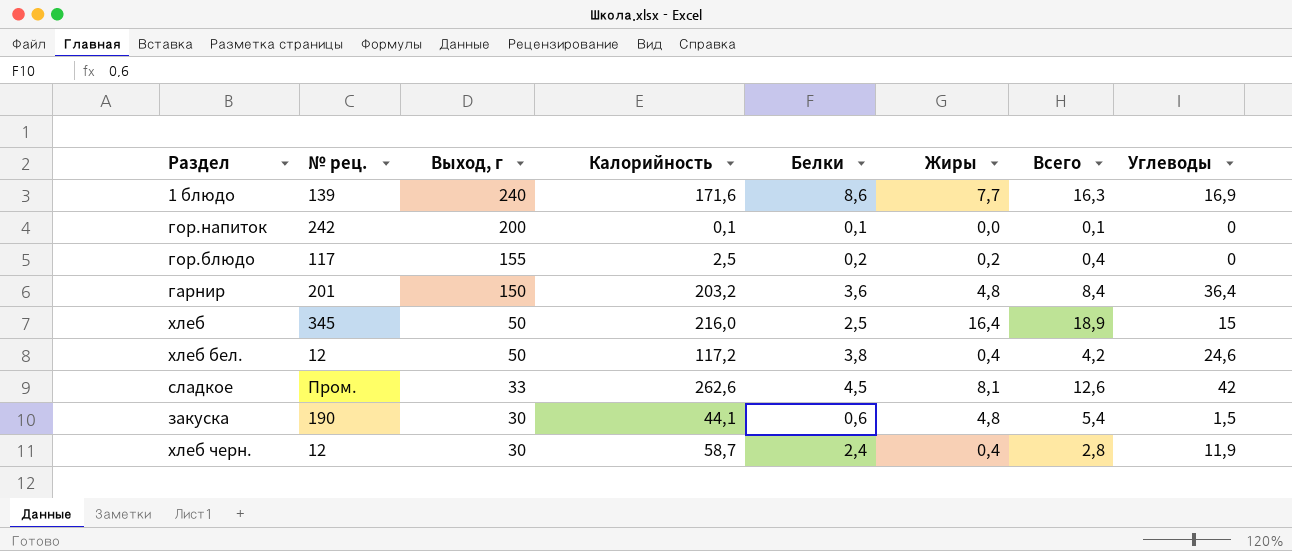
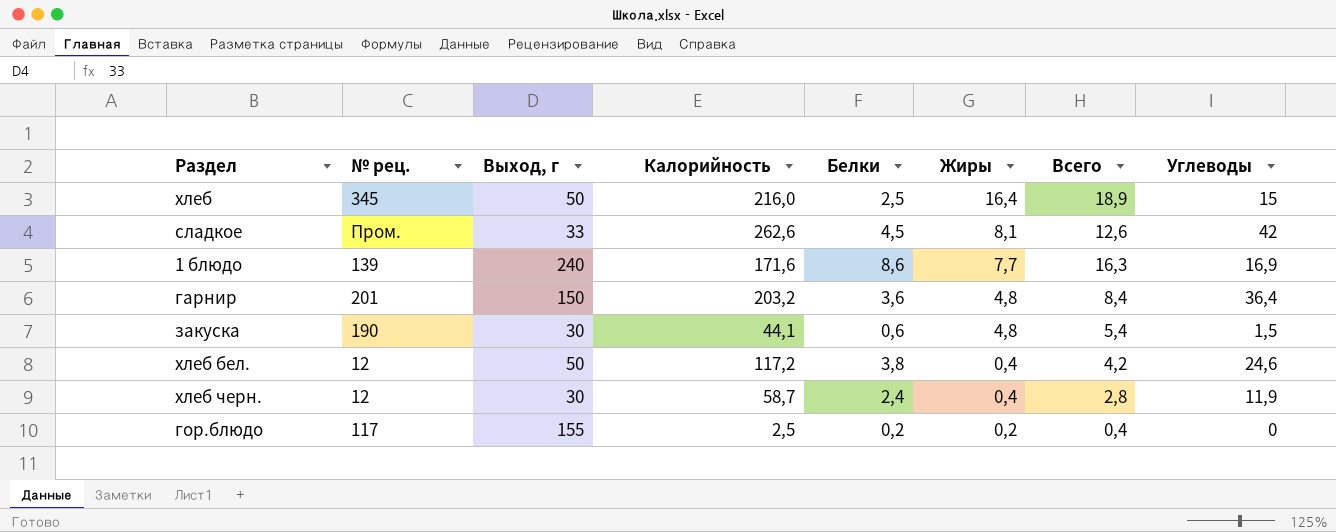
row order: Выход, г descending -> Жиры descending
row гор.напиток: 242 | 200 | 0,1 | 0,1 | 0,0 | 0,1 | 0 -> none

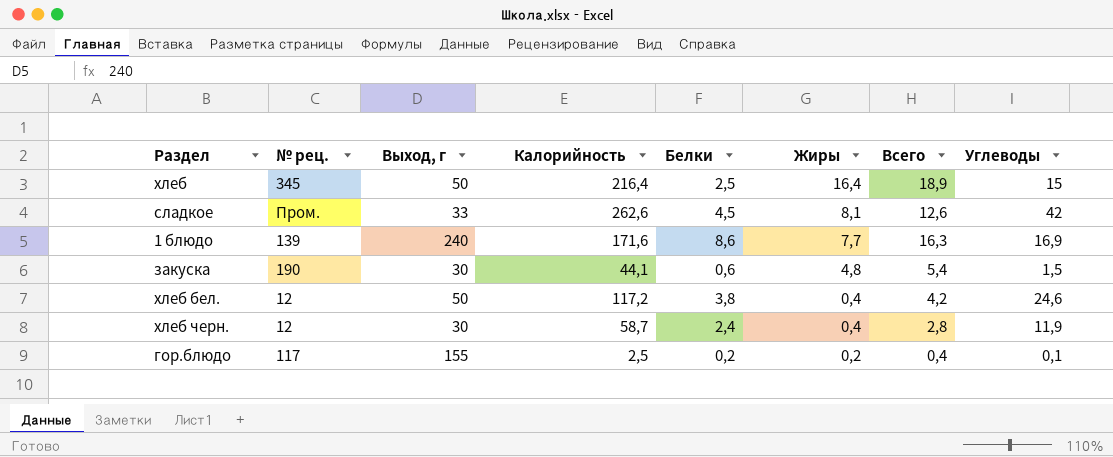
row гарнир: 201 | 150 | 203,2 | 3,6 | 4,8 | 8,4 | 36,4 -> none
хлеб | Калорийность: 216,0 -> 216,4
гор.блюдо | Углеводы: 0 -> 0,1

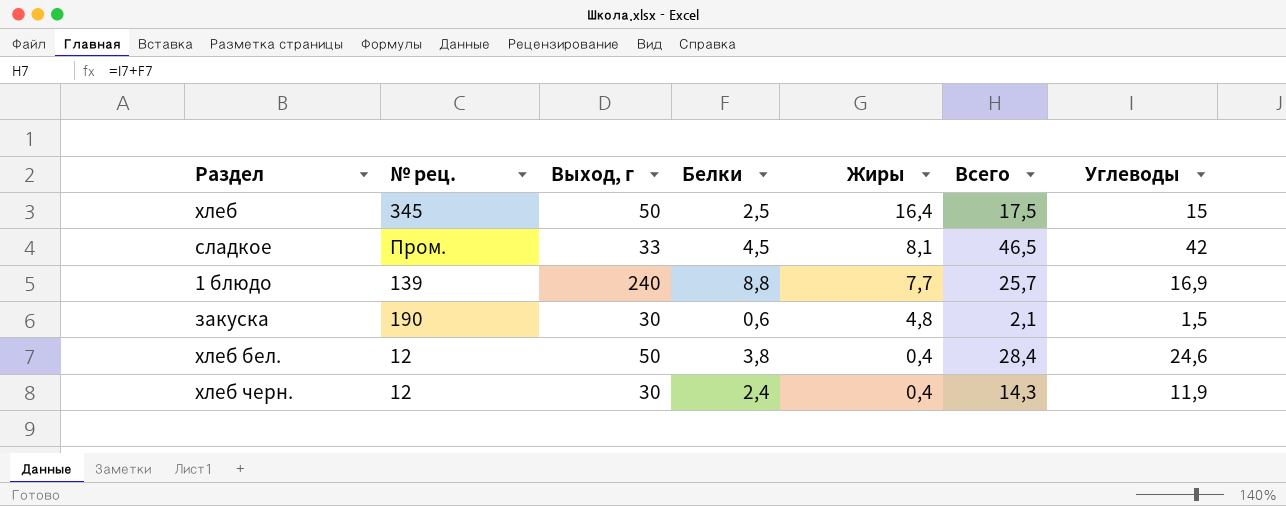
column Калорийность | position: 4 -> none
column Всего | formula: [Белки] + [Жиры] -> [Белки] + [Углеводы]
row гор.блюдо: 117 | 155 | 2,5 | 0,2 | 0,2 | 0,4 | 0,1 -> none
1 блюдо | Белки: 8,6 -> 8,8

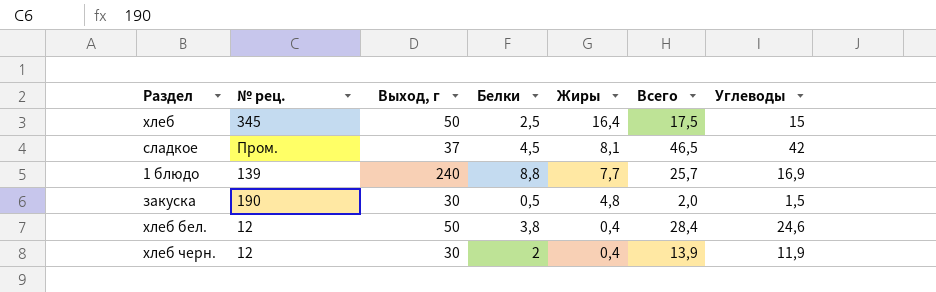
сладкое | Выход, г: 33 -> 37
закуска | Белки: 0,6 -> 0,5
закуска | Всего: 2,1 -> 2,0
хлеб черн. | Белки: 2,4 -> 2
хлеб черн. | Всего: 14,3 -> 13,9

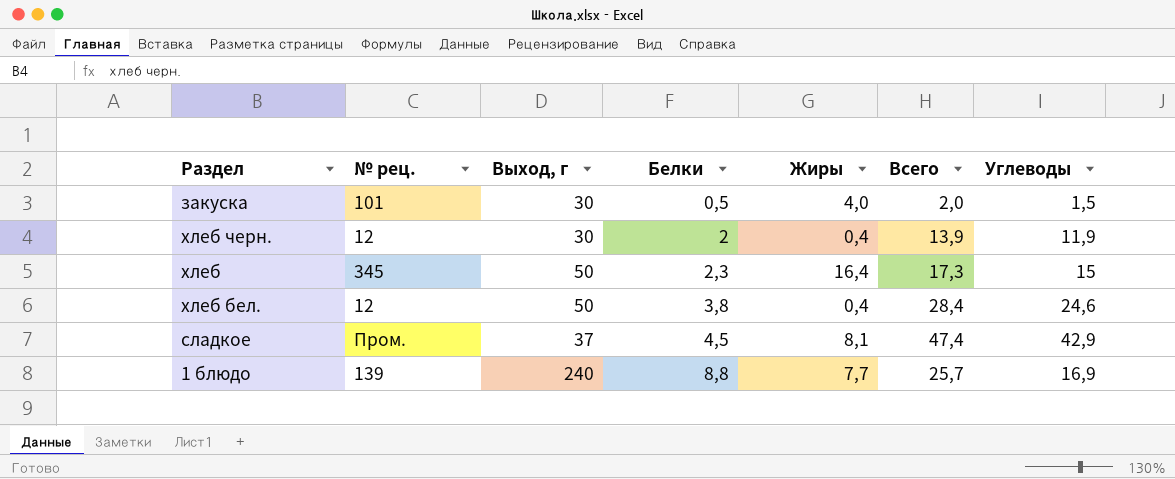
row order: Жиры descending -> Белки ascending
закуска | № рец.: 190 -> 101
закуска | Жиры: 4,8 -> 4,0
хлеб | Белки: 2,5 -> 2,3
хлеб | Всего: 17,5 -> 17,3
сладкое | Всего: 46,5 -> 47,4
сладкое | Углеводы: 42 -> 42,9

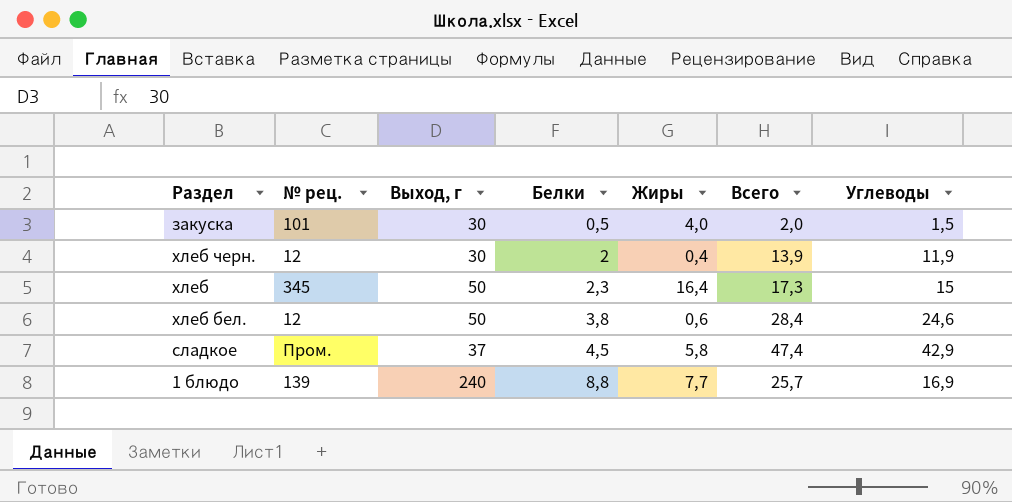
хлеб бел. | Жиры: 0,4 -> 0,6
сладкое | Жиры: 8,1 -> 5,8

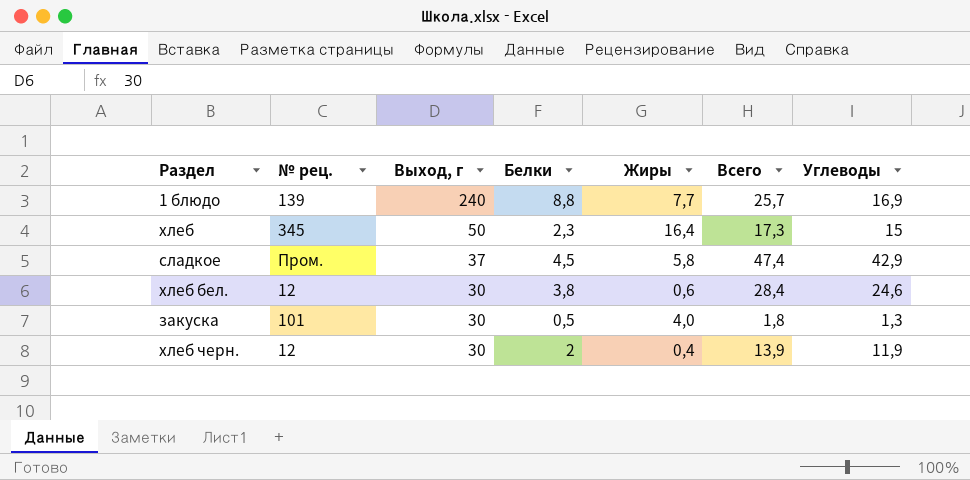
row order: Белки ascending -> Выход, г descending
хлеб бел. | Выход, г: 50 -> 30
закуска | Всего: 2,0 -> 1,8
закуска | Углеводы: 1,5 -> 1,3

